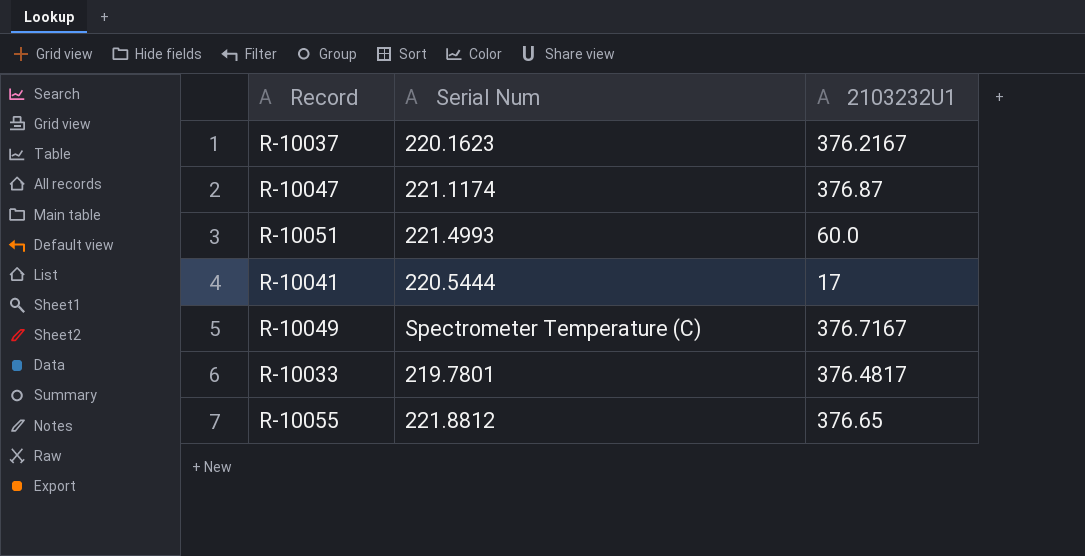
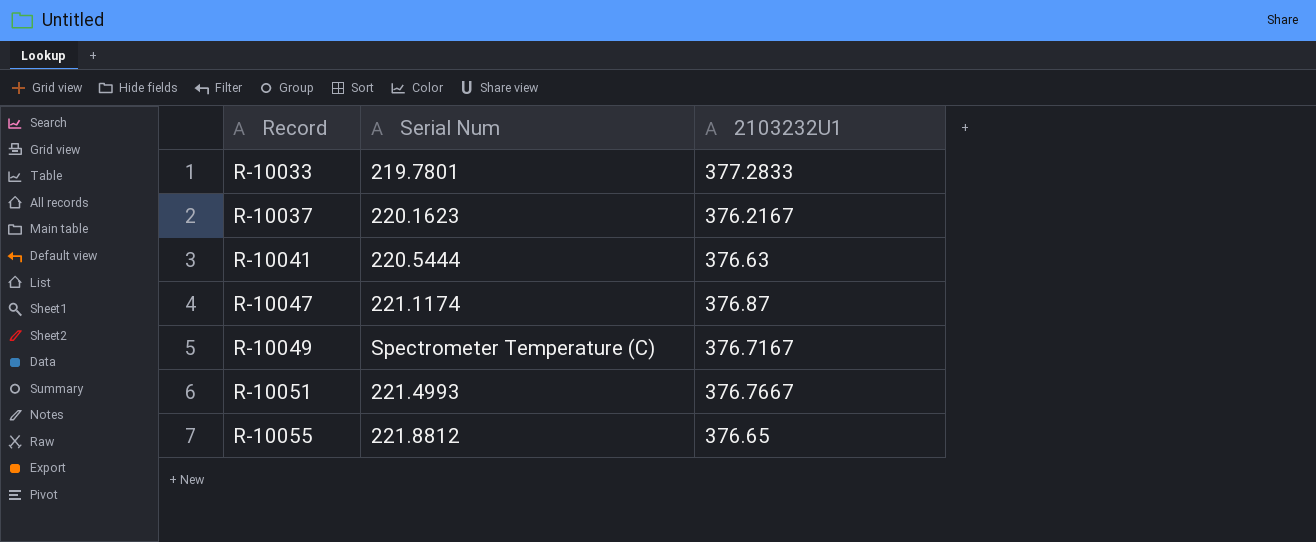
row order: none -> Record ascending
R-10033 | 2103232U1: 376.4817 -> 377.2833
R-10041 | 2103232U1: 17 -> 376.63
R-10051 | 2103232U1: 60.0 -> 376.7667

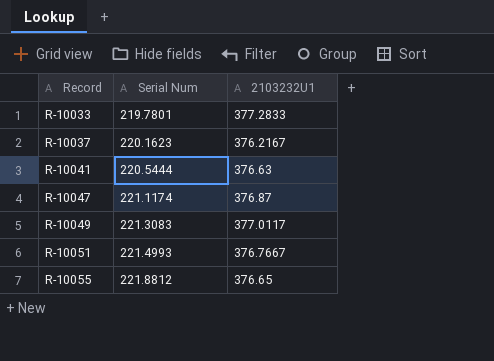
R-10049 | Serial Num: Spectrometer Temperature (C) -> 221.3083
R-10049 | 2103232U1: 376.7167 -> 377.0117

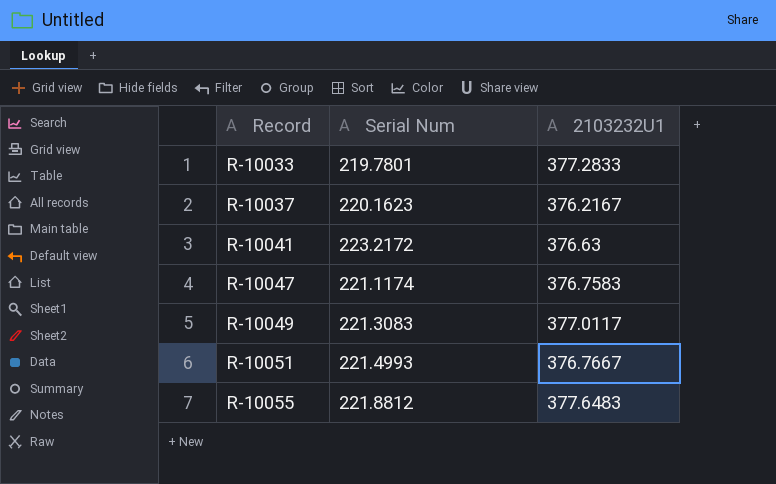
R-10041 | Serial Num: 220.5444 -> 223.2172
R-10047 | 2103232U1: 376.87 -> 376.7583
R-10055 | 2103232U1: 376.65 -> 377.6483

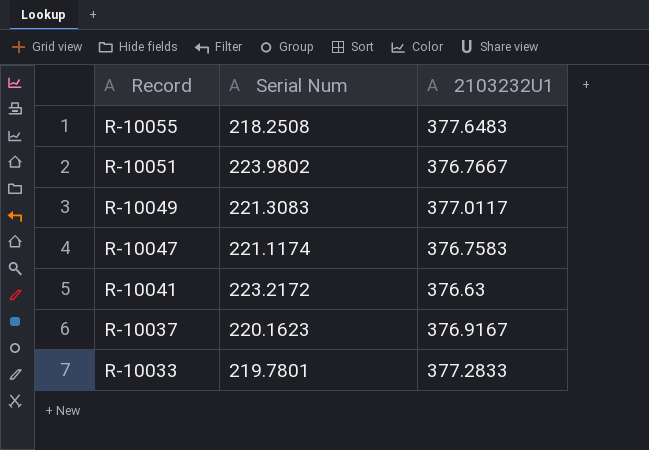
row order: Record ascending -> Record descending
R-10055 | Serial Num: 221.8812 -> 218.2508
R-10051 | Serial Num: 221.4993 -> 223.9802
R-10037 | 2103232U1: 376.2167 -> 376.9167

